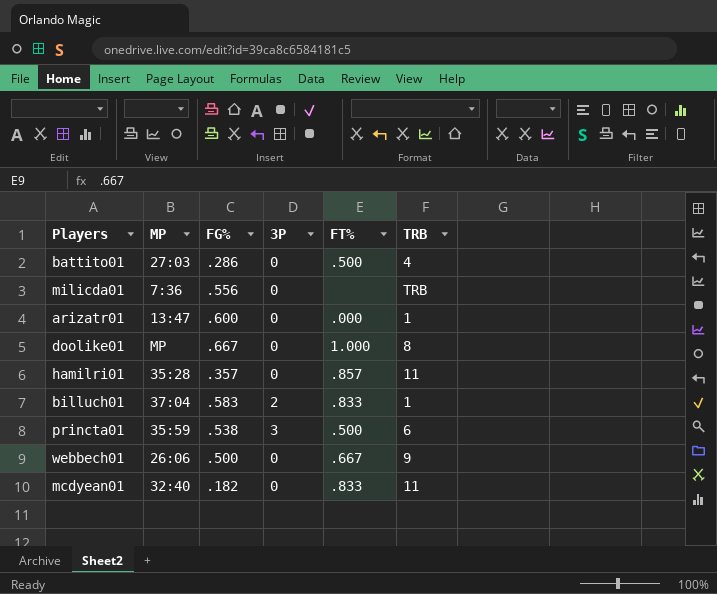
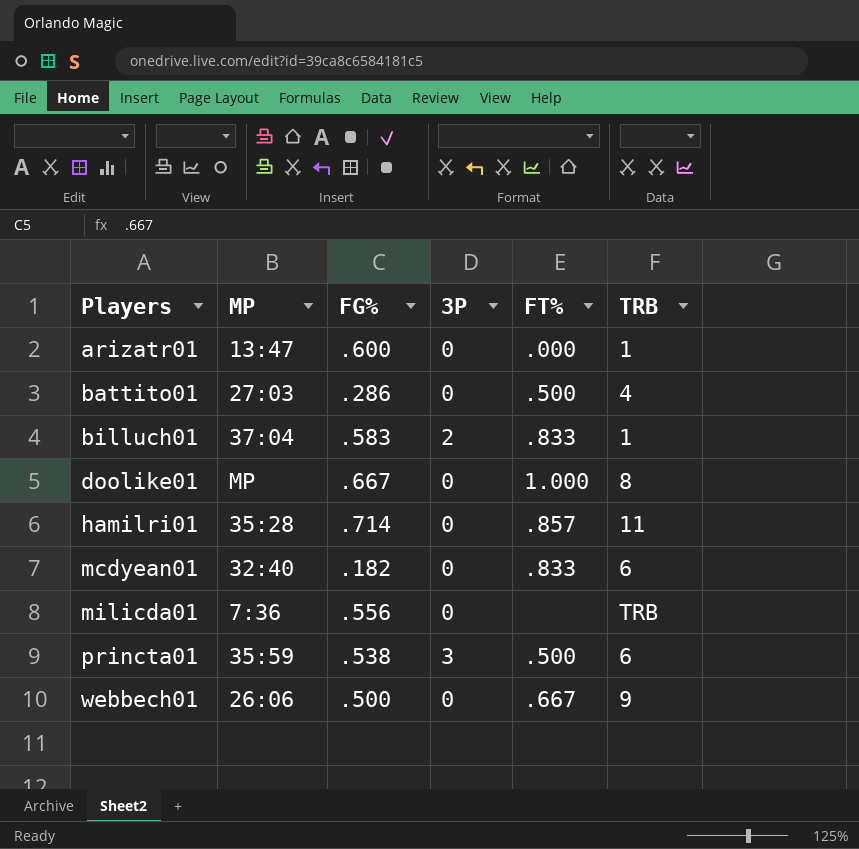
row order: none -> Players ascending
hamilri01 | FG%: .357 -> .714
mcdyean01 | TRB: 11 -> 6

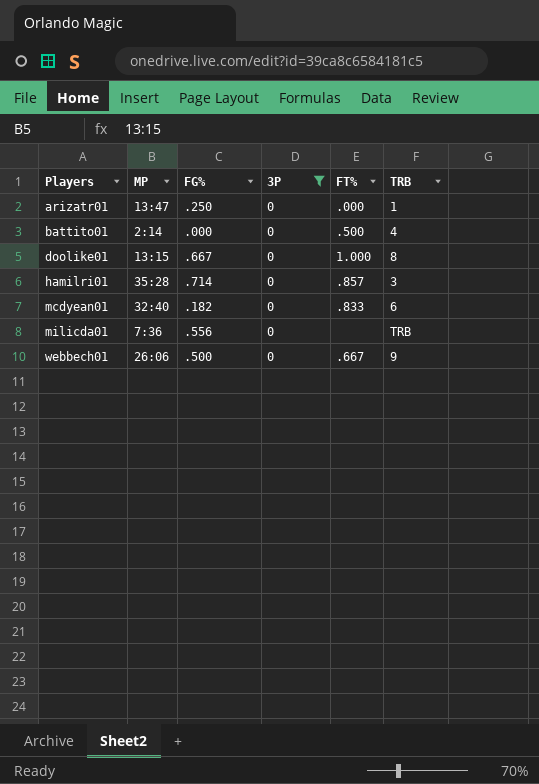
filter: none -> 3P = 0
arizatr01 | FG%: .600 -> .250
battito01 | MP: 27:03 -> 2:14
battito01 | FG%: .286 -> .000
doolike01 | MP: MP -> 13:15
hamilri01 | TRB: 11 -> 3

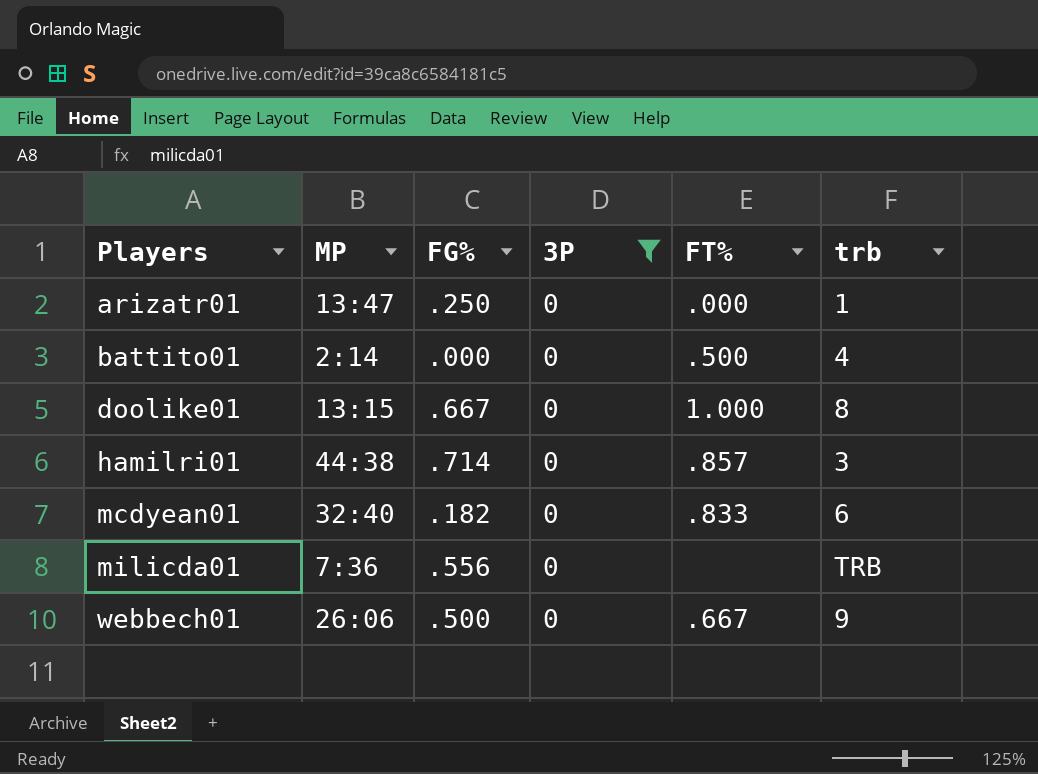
column name: TRB -> trb
hamilri01 | MP: 35:28 -> 44:38

